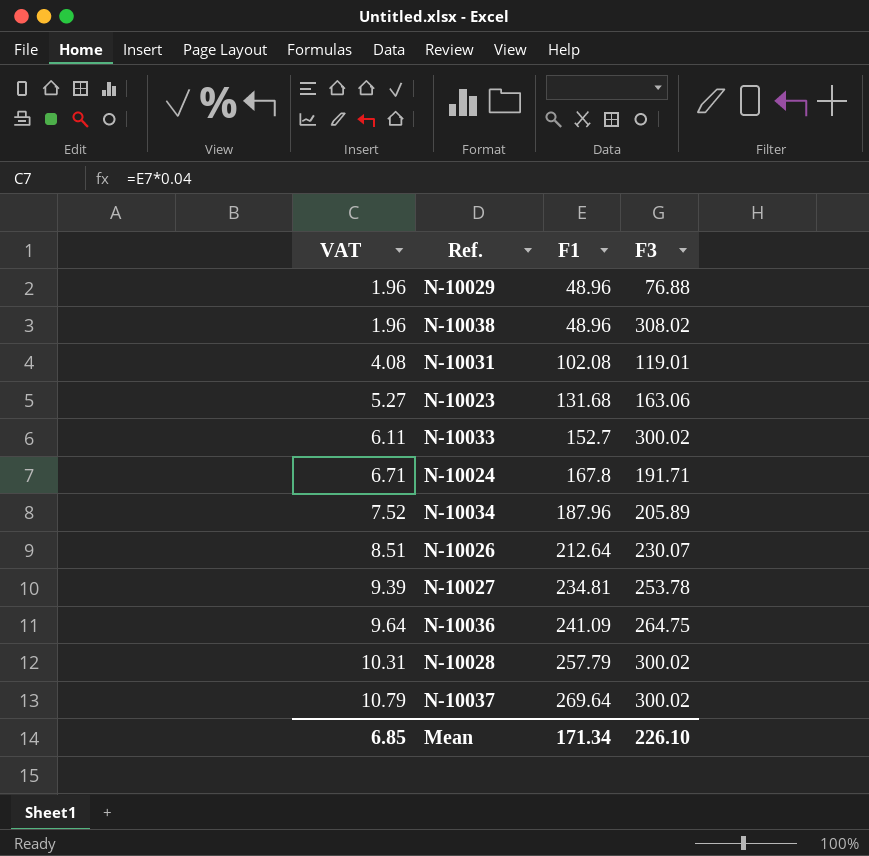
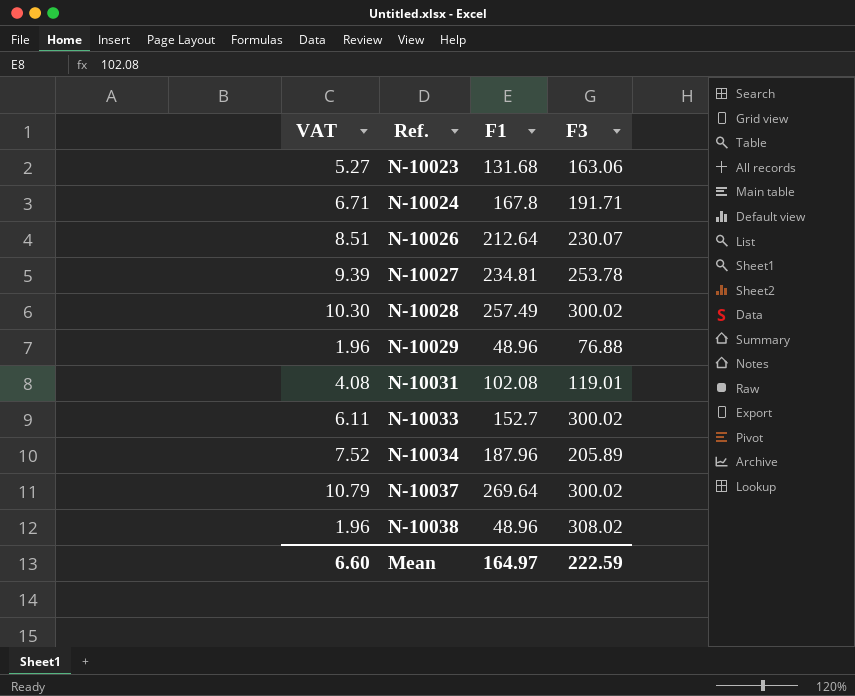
row order: VAT ascending -> Ref. ascending
row N-10036: 9.64 | 241.09 | 264.75 -> none
N-10028 | VAT: 10.31 -> 10.30
N-10028 | F1: 257.79 -> 257.49
Mean | VAT: 6.85 -> 6.60
Mean | F1: 171.34 -> 164.97
Mean | F3: 226.10 -> 222.59

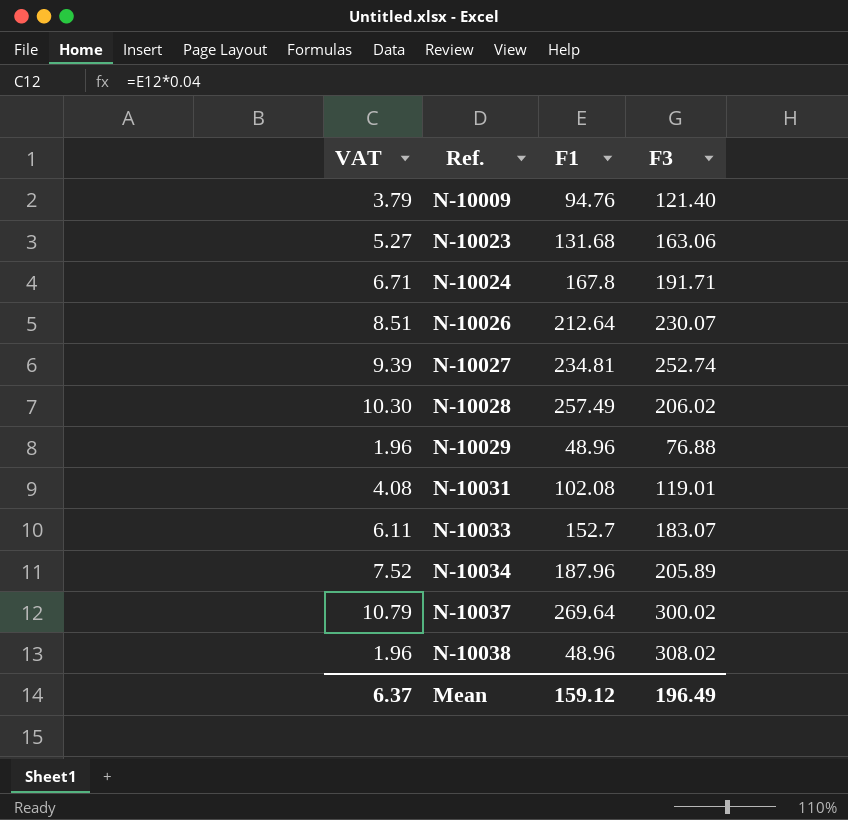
row N-10009: none -> 3.79 | 94.76 | 121.40
N-10027 | F3: 253.78 -> 252.74
N-10028 | F3: 300.02 -> 206.02
N-10033 | F3: 300.02 -> 183.07
Mean | VAT: 6.60 -> 6.37
Mean | F1: 164.97 -> 159.12
Mean | F3: 222.59 -> 196.49

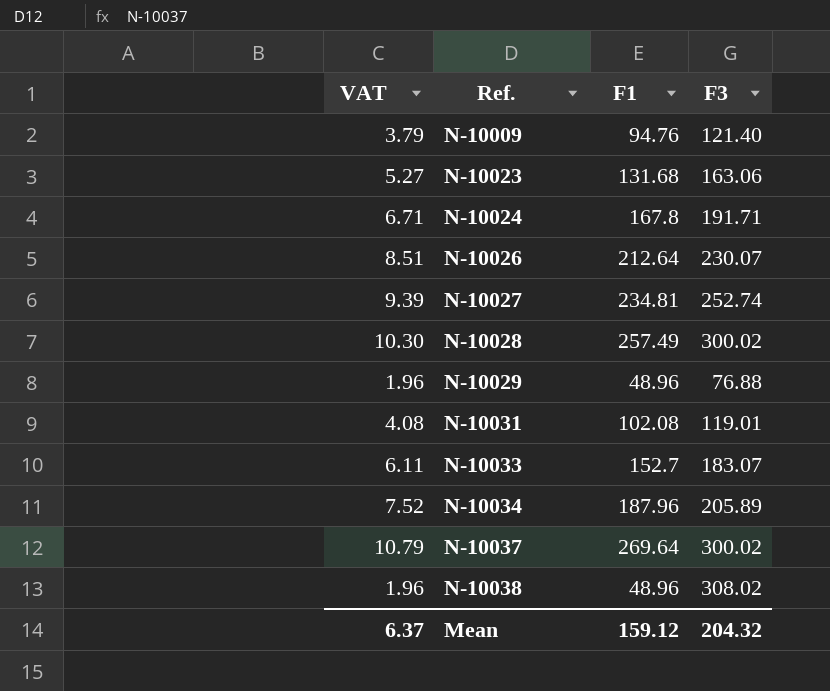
N-10028 | F3: 206.02 -> 300.02
Mean | F3: 196.49 -> 204.32

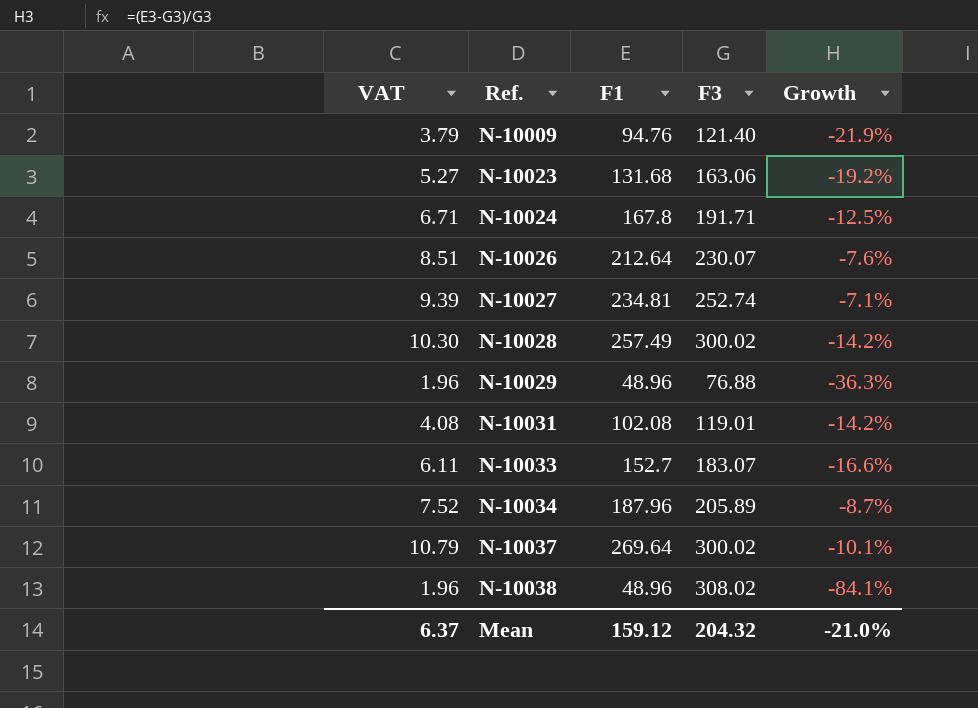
column Growth | formula: none -> ([F1] - [F3]) / [F3]

